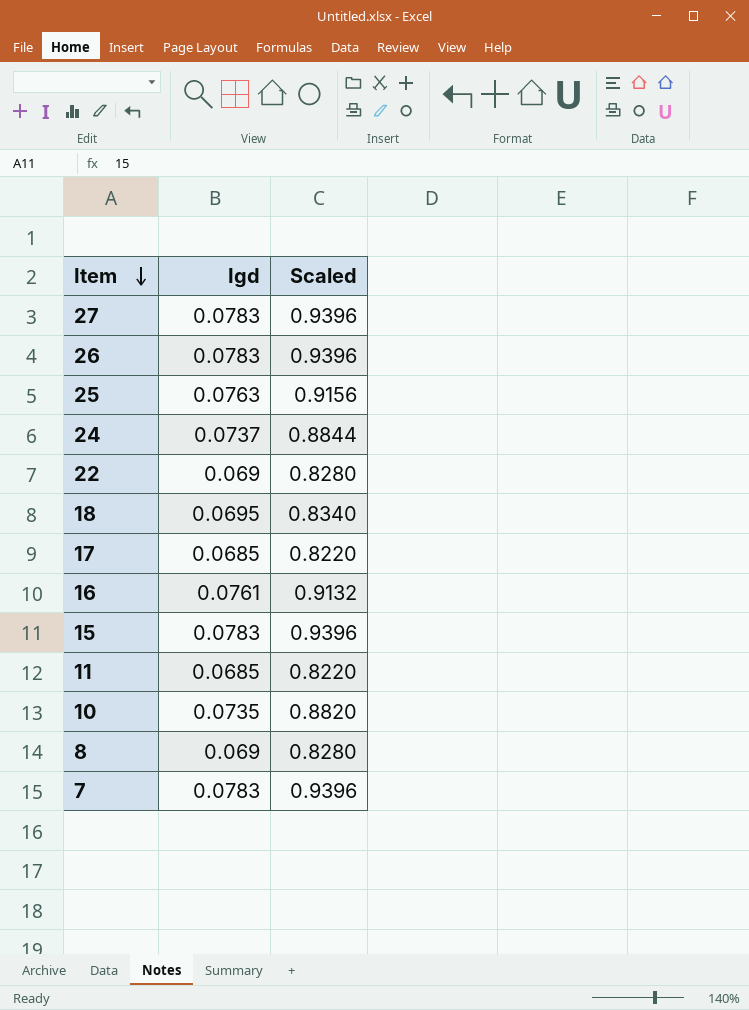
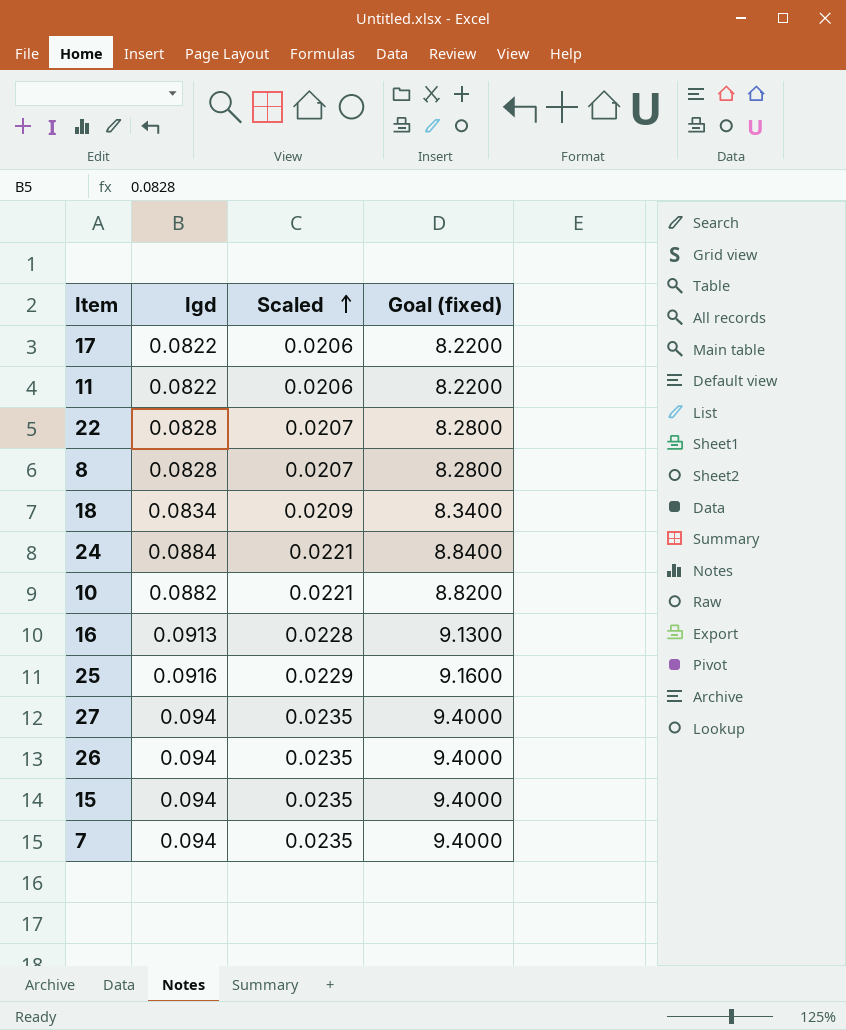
row order: Item descending -> Scaled ascending
column Scaled | formula: [Igd] * 12 -> [Igd] * 0.25
column Goal (fixed) | formula: none -> [Igd] * 100
17 | Igd: 0.0685 -> 0.0822
11 | Igd: 0.0685 -> 0.0822
22 | Igd: 0.069 -> 0.0828
8 | Igd: 0.069 -> 0.0828
18 | Igd: 0.0695 -> 0.0834
24 | Igd: 0.0737 -> 0.0884
10 | Igd: 0.0735 -> 0.0882
16 | Igd: 0.0761 -> 0.0913
25 | Igd: 0.0763 -> 0.0916
27 | Igd: 0.0783 -> 0.094
26 | Igd: 0.0783 -> 0.094
15 | Igd: 0.0783 -> 0.094
7 | Igd: 0.0783 -> 0.094

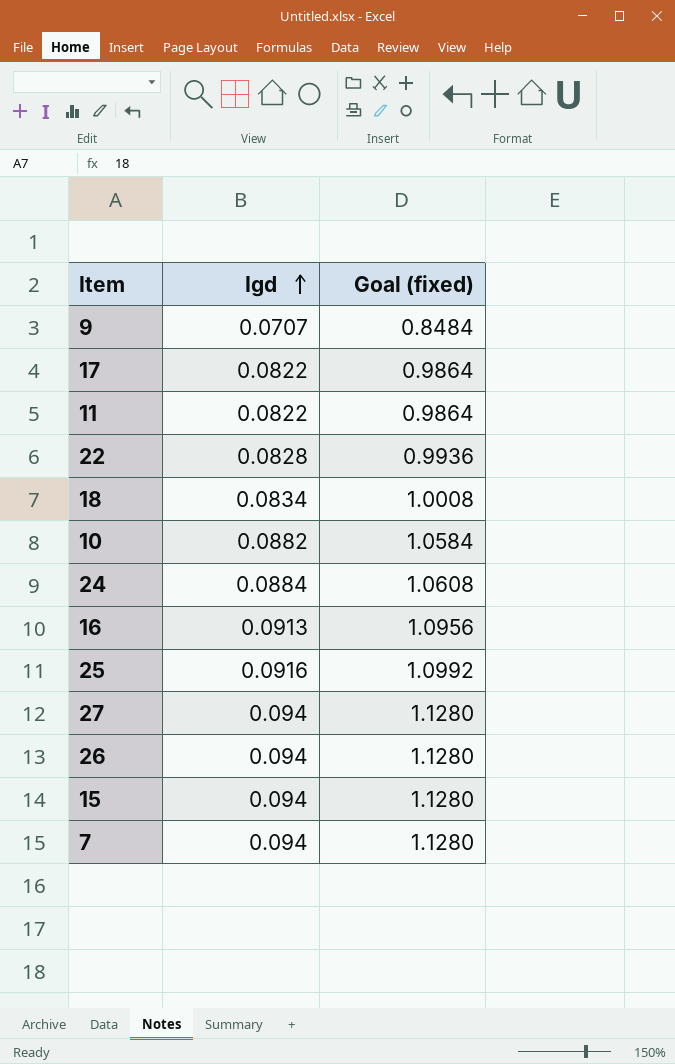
row order: Scaled ascending -> Igd ascending
column Scaled | formula: [Igd] * 0.25 -> none
column Goal (fixed) | formula: [Igd] * 100 -> [Igd] * 12
row 8: 0.0828 | 0.0207 | 8.2800 -> none
row 9: none -> 0.0707 | 0.8484

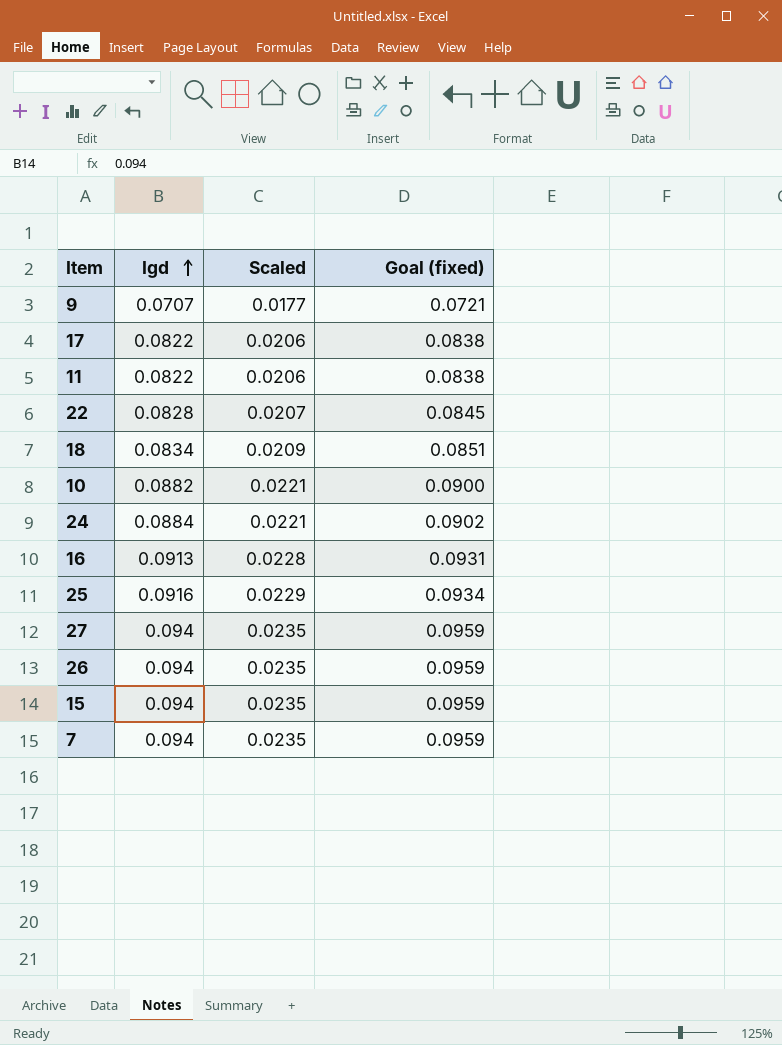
column Scaled | formula: none -> [Igd] * 0.25
column Goal (fixed) | formula: [Igd] * 12 -> [Igd] * 1.02

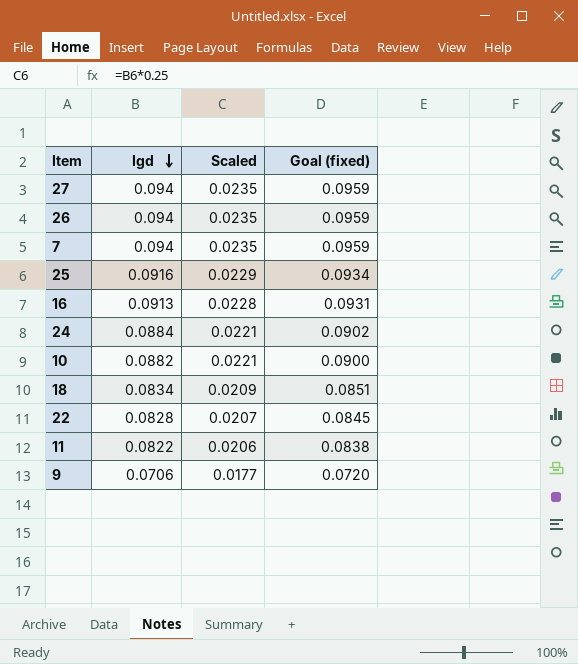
row order: Igd ascending -> Igd descending
row 17: 0.0822 | 0.0206 | 0.0838 -> none
row 15: 0.094 | 0.0235 | 0.0959 -> none
9 | Igd: 0.0707 -> 0.0706
9 | Goal (fixed): 0.0721 -> 0.0720

